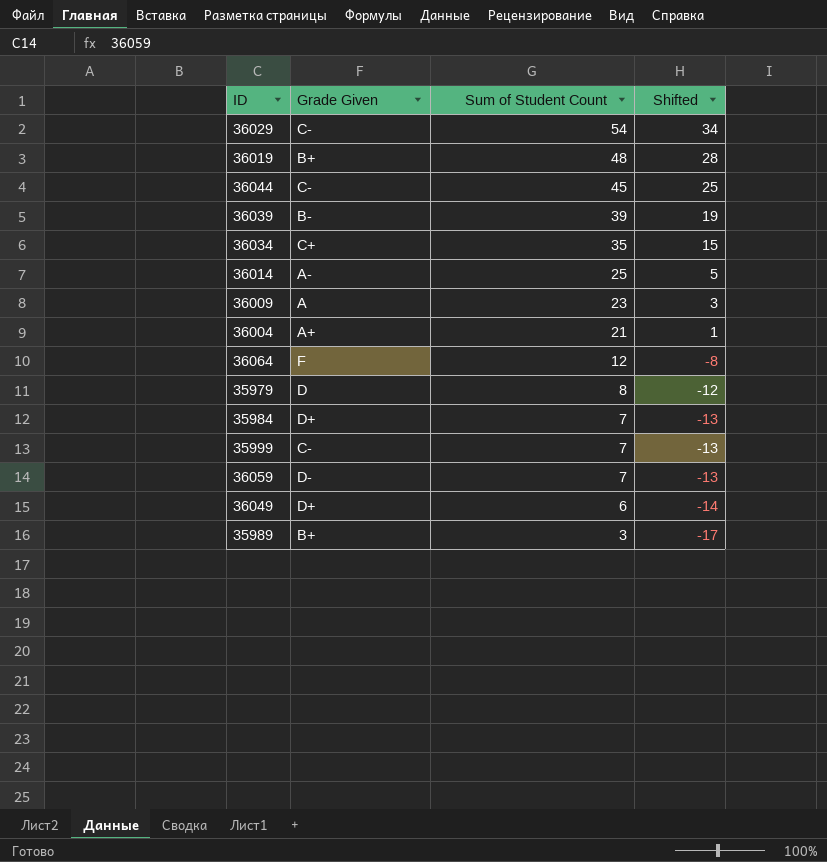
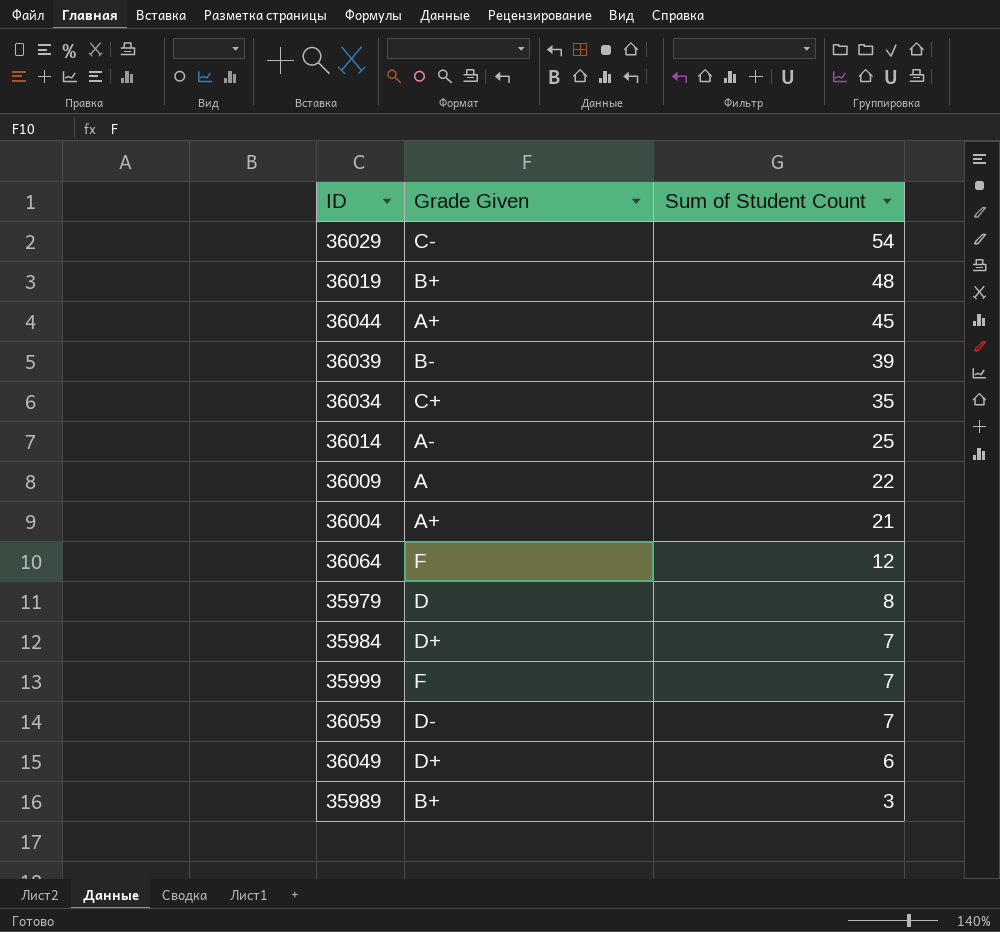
column Shifted | formula: [Sum of Student Count] - 20 -> none
36044 | Grade Given: C- -> A+
36009 | Sum of Student Count: 23 -> 22
35999 | Grade Given: C- -> F

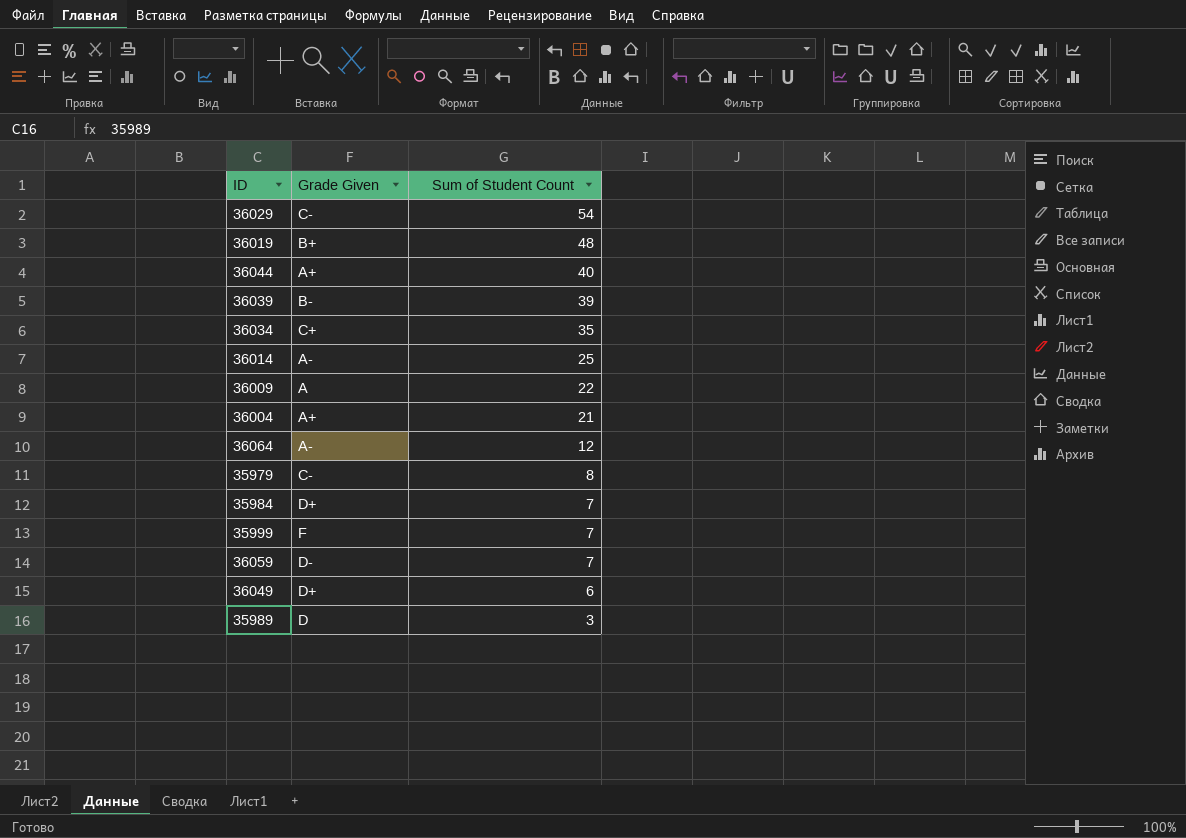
36044 | Sum of Student Count: 45 -> 40
36064 | Grade Given: F -> A-
35979 | Grade Given: D -> C-
35989 | Grade Given: B+ -> D

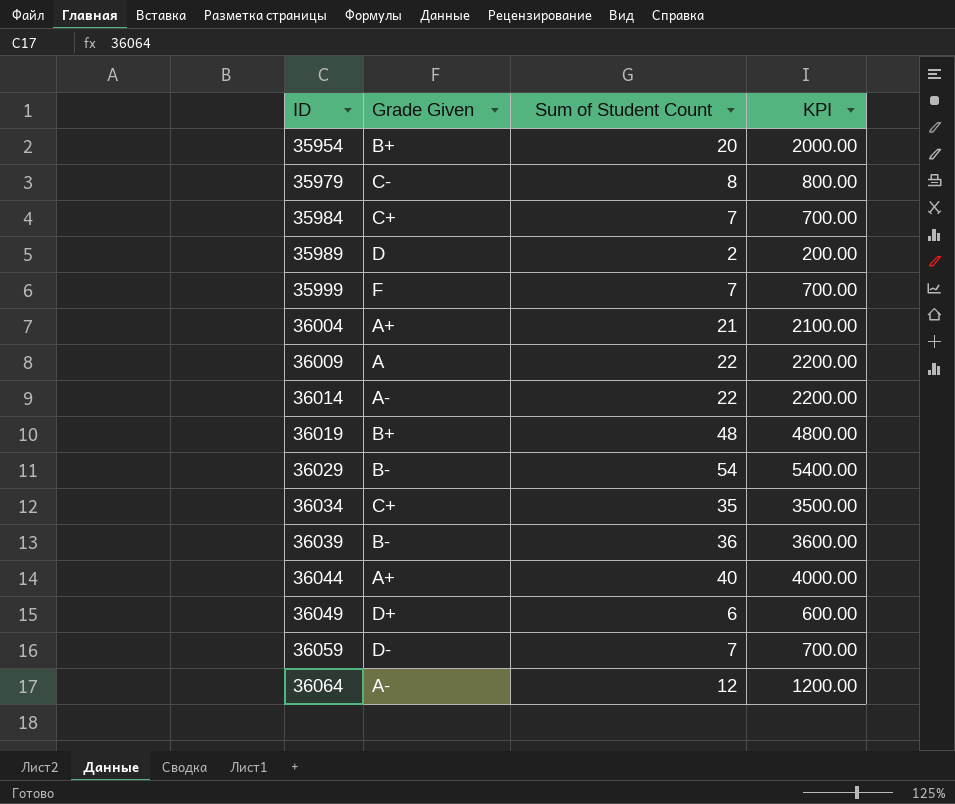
row order: Sum of Student Count descending -> ID ascending
column KPI | formula: none -> [Sum of Student Count] * 100
row 35954: none -> B+ | 20 | 2000.00
35984 | Grade Given: D+ -> C+
35989 | Sum of Student Count: 3 -> 2
36014 | Sum of Student Count: 25 -> 22
36029 | Grade Given: C- -> B-
36039 | Sum of Student Count: 39 -> 36

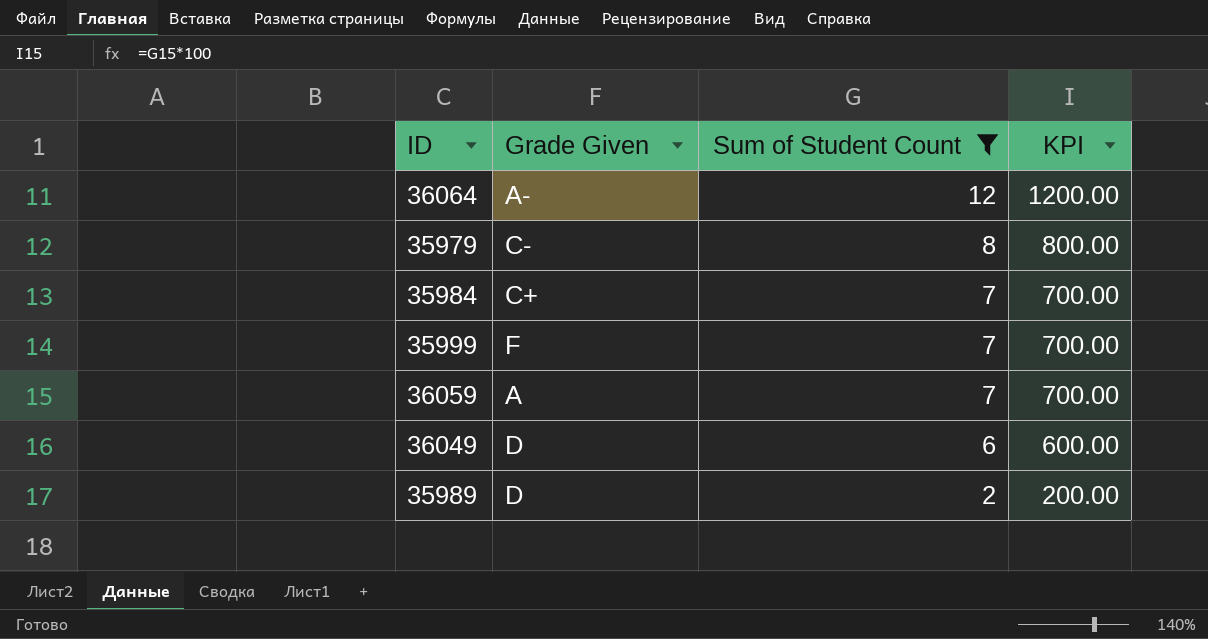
filter: none -> Sum of Student Count <= 12
row order: ID ascending -> Sum of Student Count descending
36059 | Grade Given: D- -> A
36049 | Grade Given: D+ -> D

